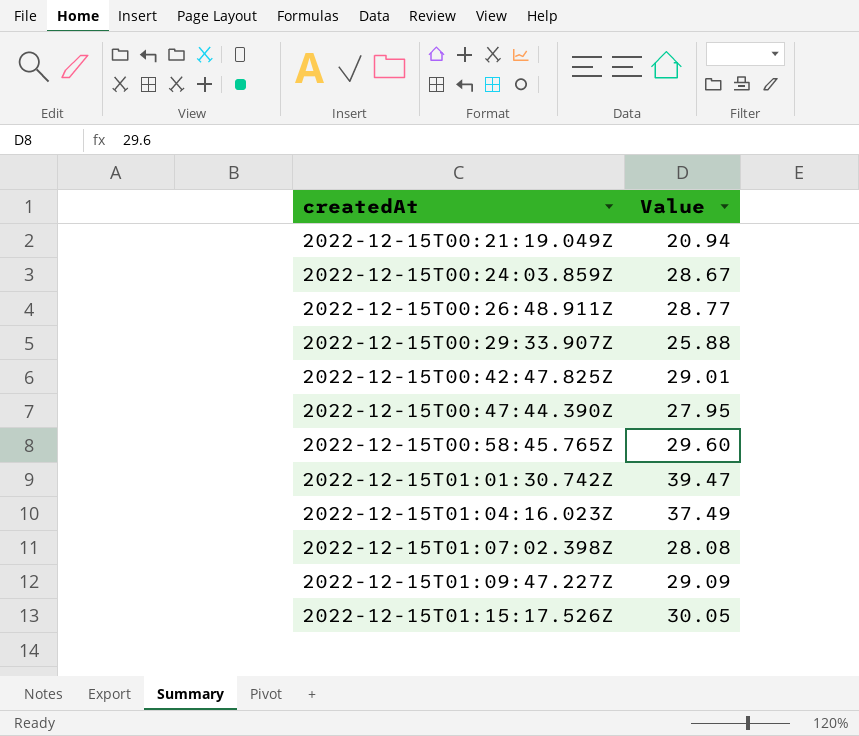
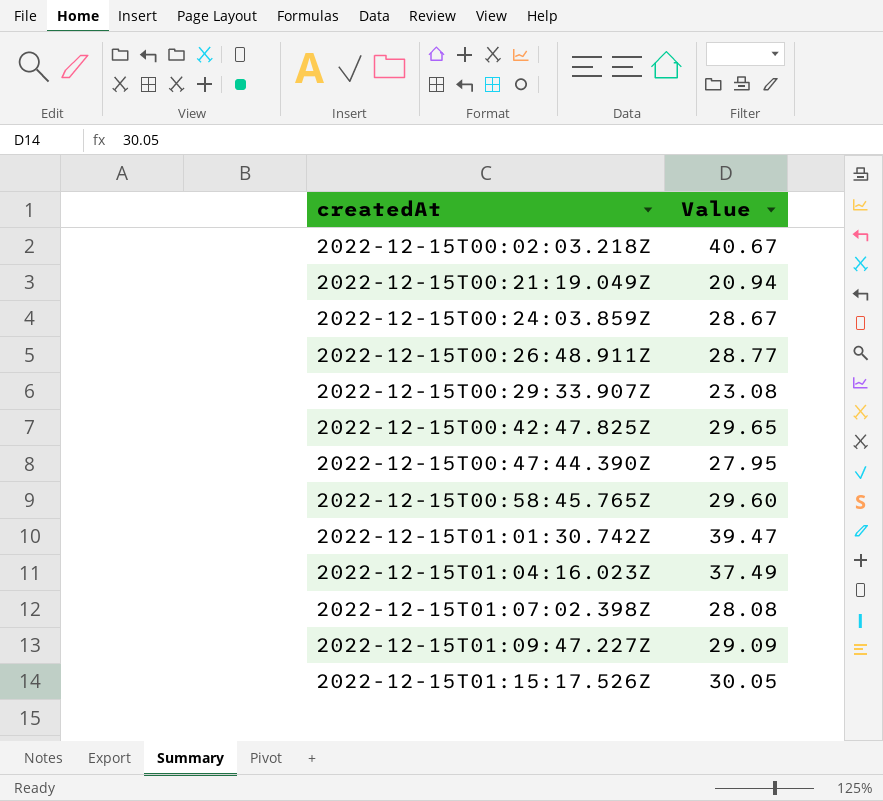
row 2022-12-15T00:02:03.218Z: none -> 40.67
2022-12-15T00:29:33.907Z | Value: 25.88 -> 23.08
2022-12-15T00:42:47.825Z | Value: 29.01 -> 29.65

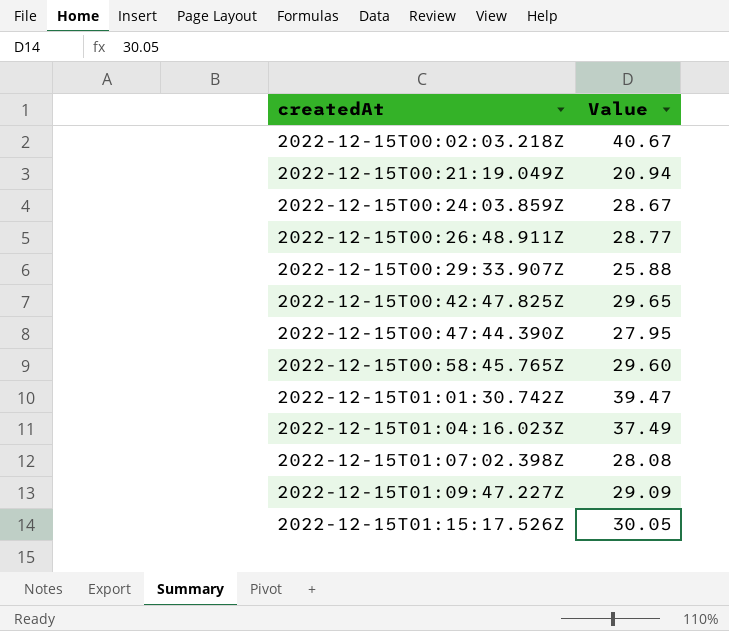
2022-12-15T00:29:33.907Z | Value: 23.08 -> 25.88

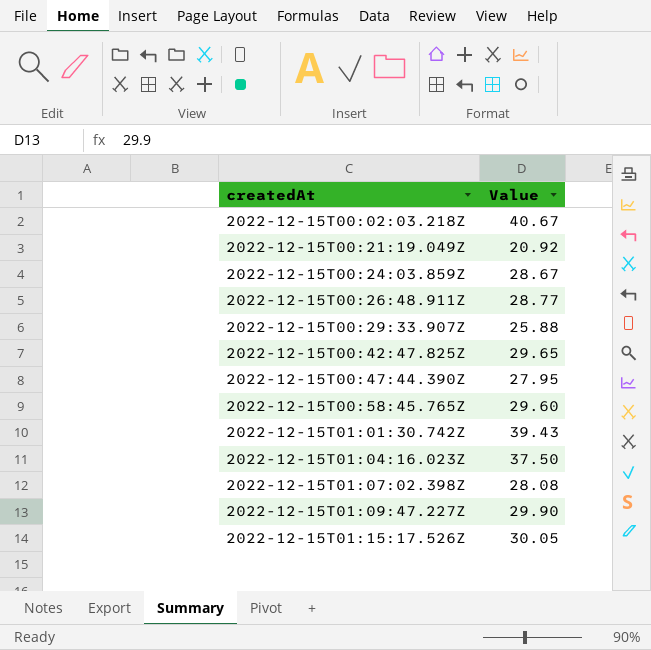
2022-12-15T00:21:19.049Z | Value: 20.94 -> 20.92
2022-12-15T01:01:30.742Z | Value: 39.47 -> 39.43
2022-12-15T01:04:16.023Z | Value: 37.49 -> 37.50
2022-12-15T01:09:47.227Z | Value: 29.09 -> 29.90

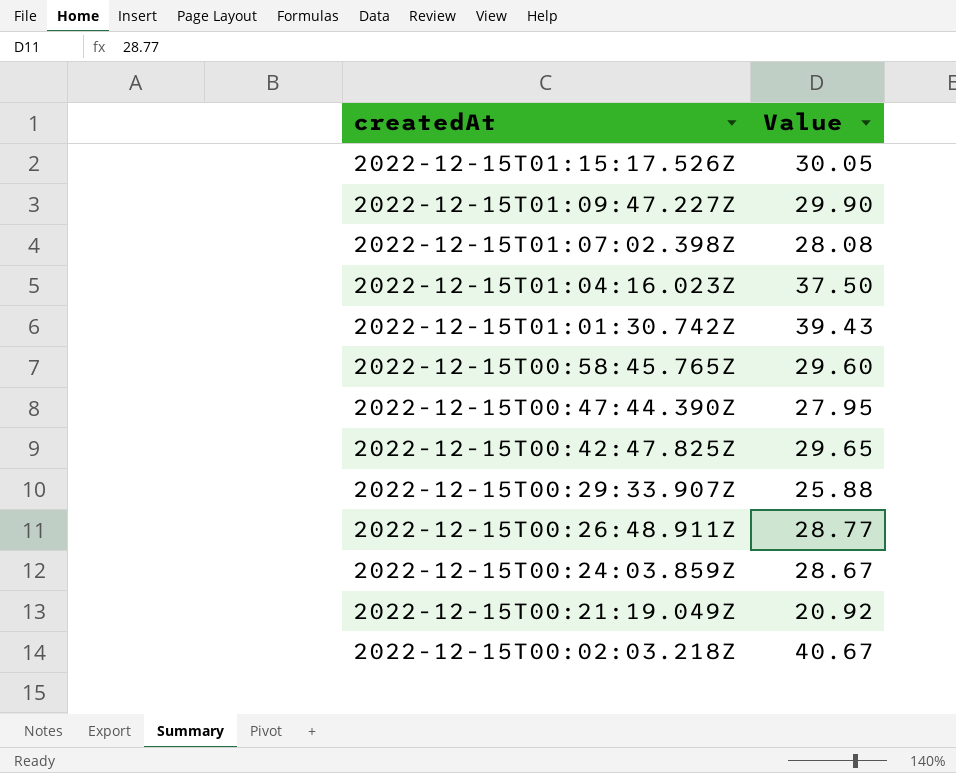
row order: createdAt ascending -> createdAt descending

